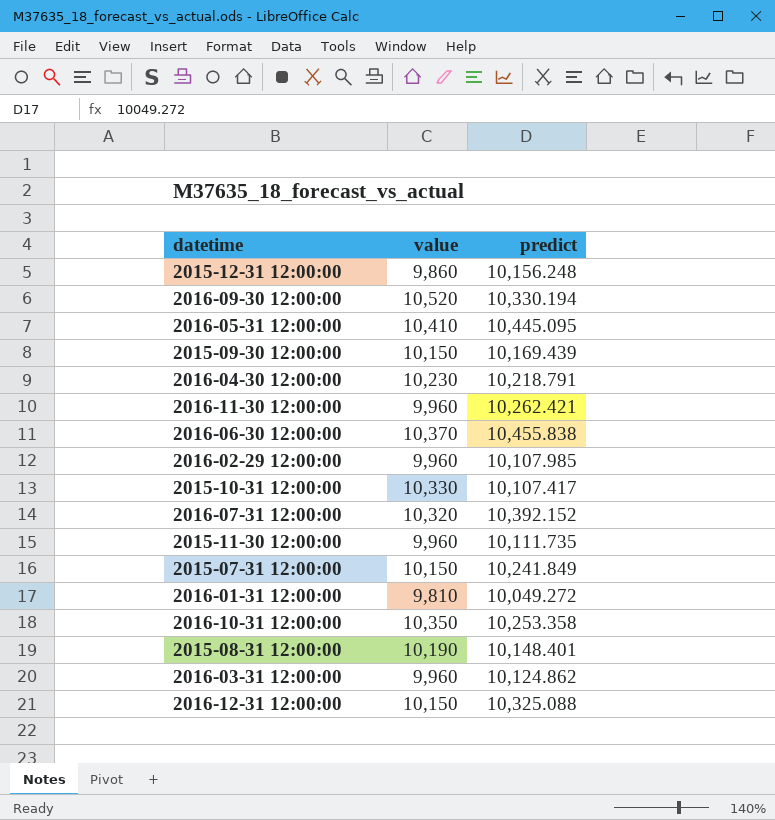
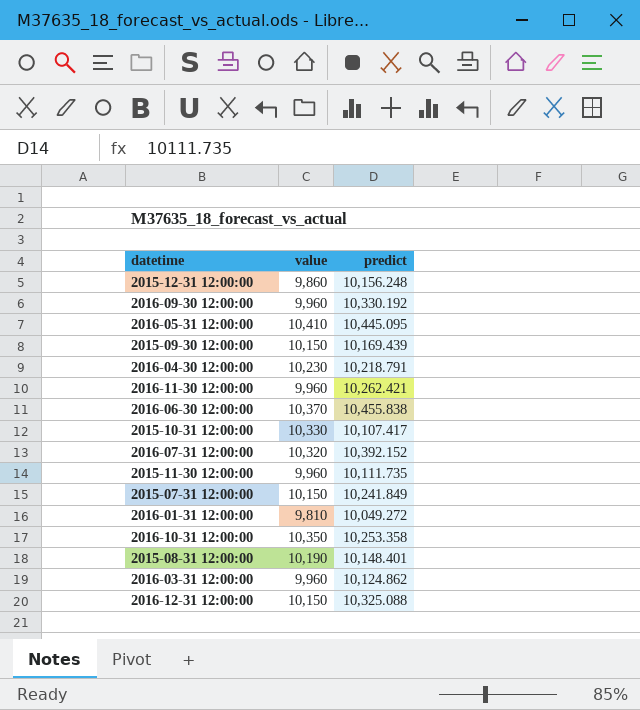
row 2016-02-29 12:00:00: 9,960 | 10,107.985 -> none
2016-09-30 12:00:00 | value: 10,520 -> 9,960
2016-09-30 12:00:00 | predict: 10,330.194 -> 10,330.192

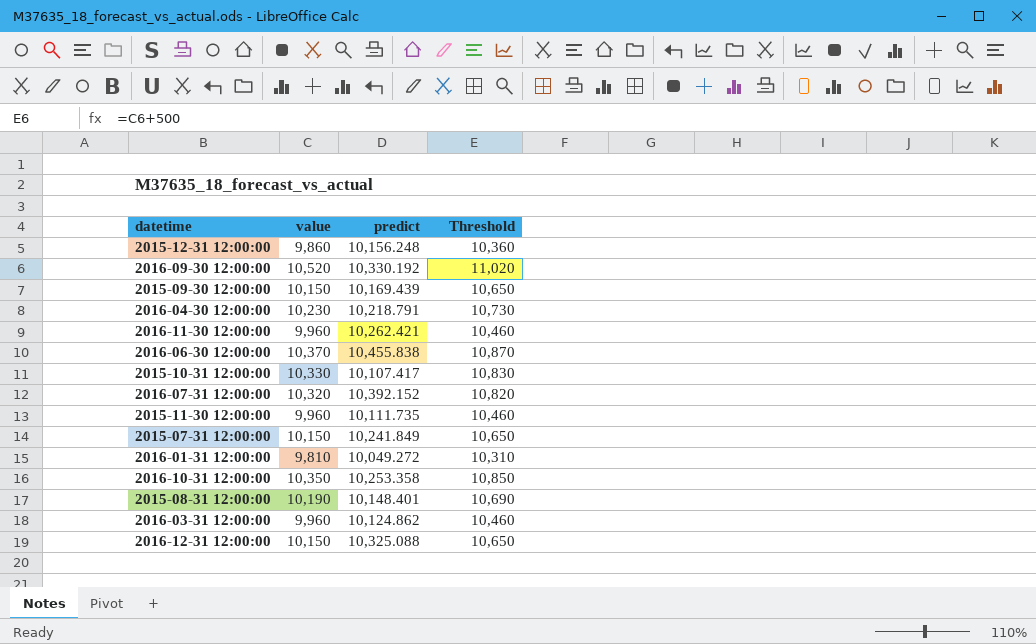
column Threshold | formula: none -> [value] + 500
row 2016-05-31 12:00:00: 10,410 | 10,445.095 -> none
2016-09-30 12:00:00 | value: 9,960 -> 10,520

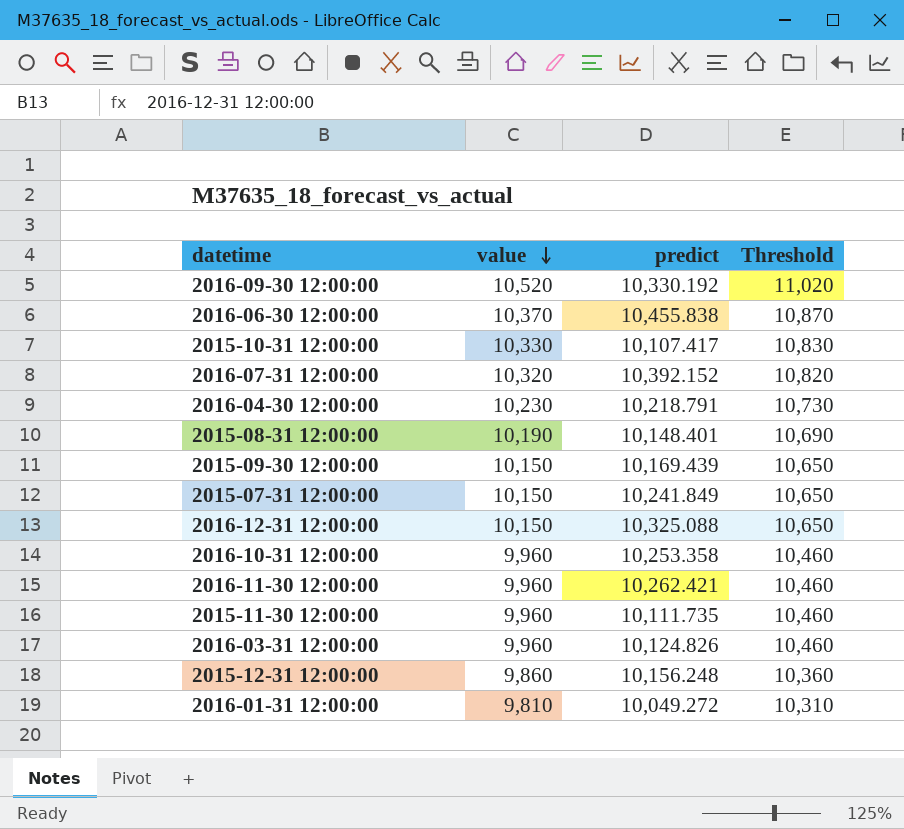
row order: none -> value descending
2016-10-31 12:00:00 | value: 10,350 -> 9,960
2016-10-31 12:00:00 | Threshold: 10,850 -> 10,460
2016-03-31 12:00:00 | predict: 10,124.862 -> 10,124.826

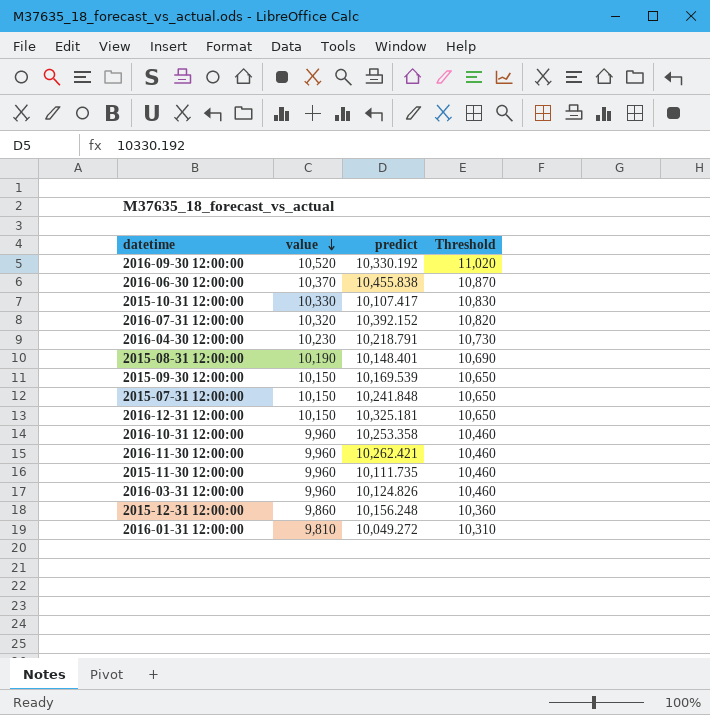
2015-09-30 12:00:00 | predict: 10,169.439 -> 10,169.539
2015-07-31 12:00:00 | predict: 10,241.849 -> 10,241.848
2016-12-31 12:00:00 | predict: 10,325.088 -> 10,325.181

